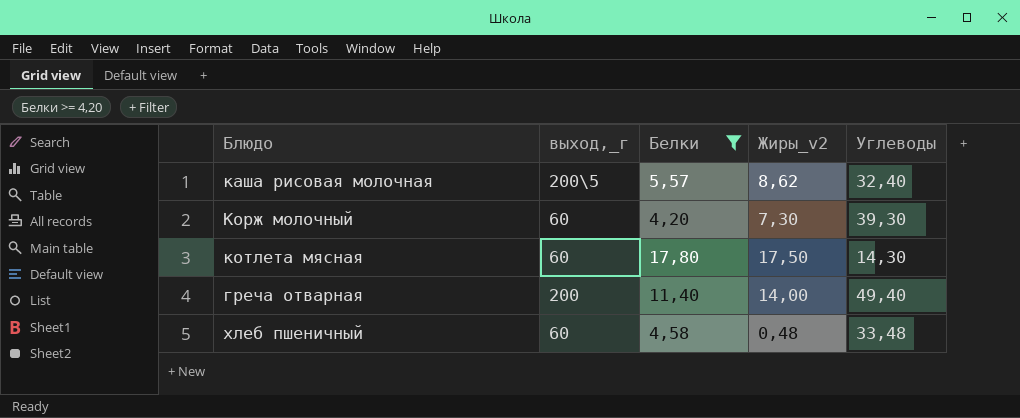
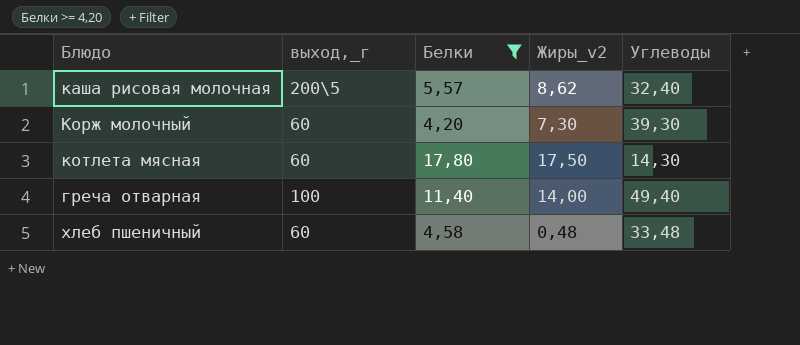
греча отварная | выход,_г: 200 -> 100

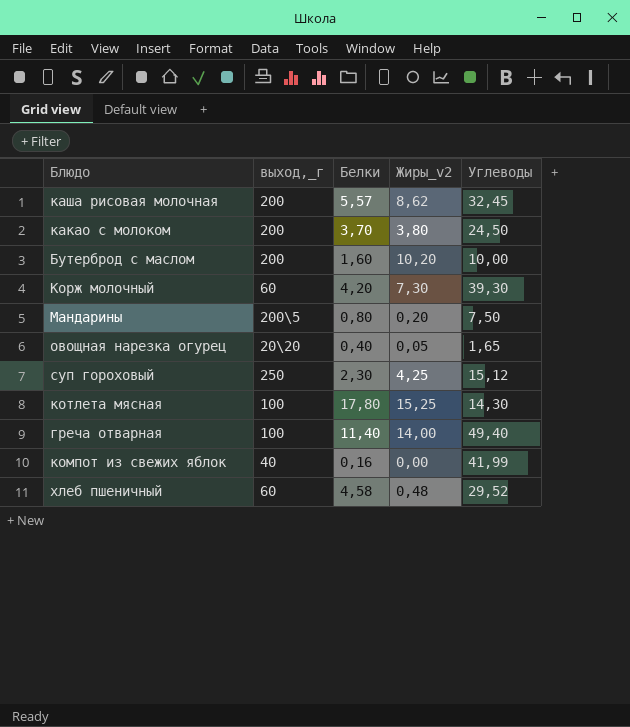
filter: Белки >= 4,20 -> none
каша рисовая молочная | выход,_г: 200\5 -> 200
каша рисовая молочная | Углеводы: 32,40 -> 32,45
котлета мясная | выход,_г: 60 -> 100
котлета мясная | Жиры_v2: 17,50 -> 15,25
хлеб пшеничный | Углеводы: 33,48 -> 29,52

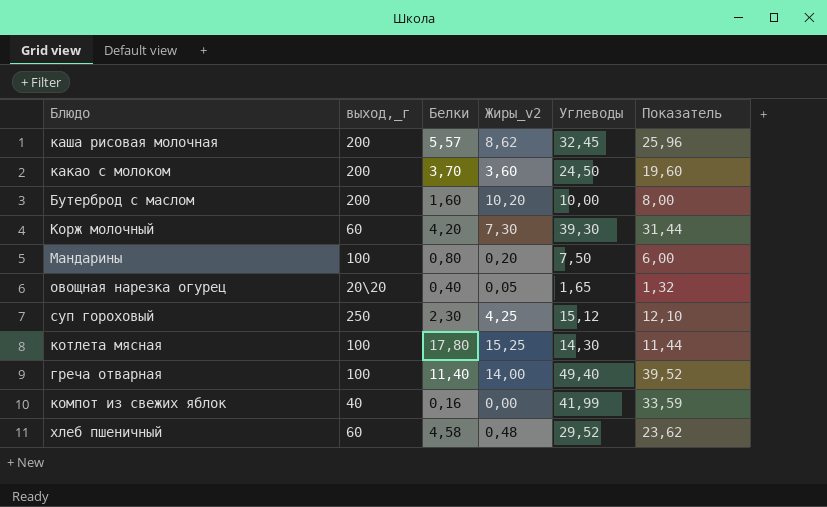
column Показатель | formula: none -> [Углеводы] * 0,8
какао с молоком | Жиры_v2: 3,80 -> 3,60
Мандарины | выход,_г: 200\5 -> 100

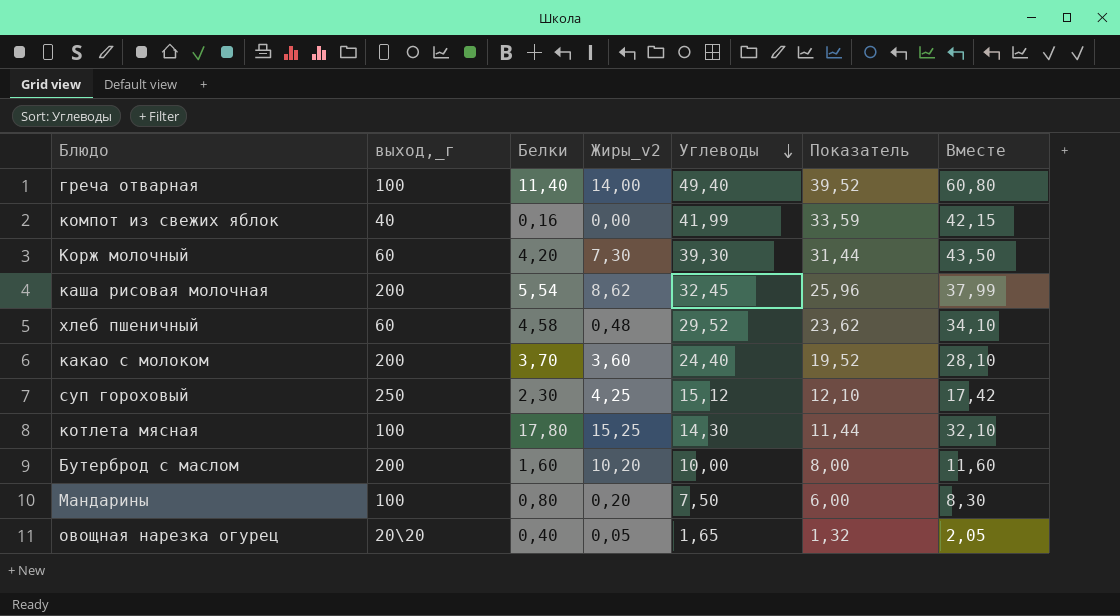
row order: none -> Углеводы descending
column Вместе | formula: none -> [Белки] + [Углеводы]
каша рисовая молочная | Белки: 5,57 -> 5,54
какао с молоком | Углеводы: 24,50 -> 24,40
какао с молоком | Показатель: 19,60 -> 19,52

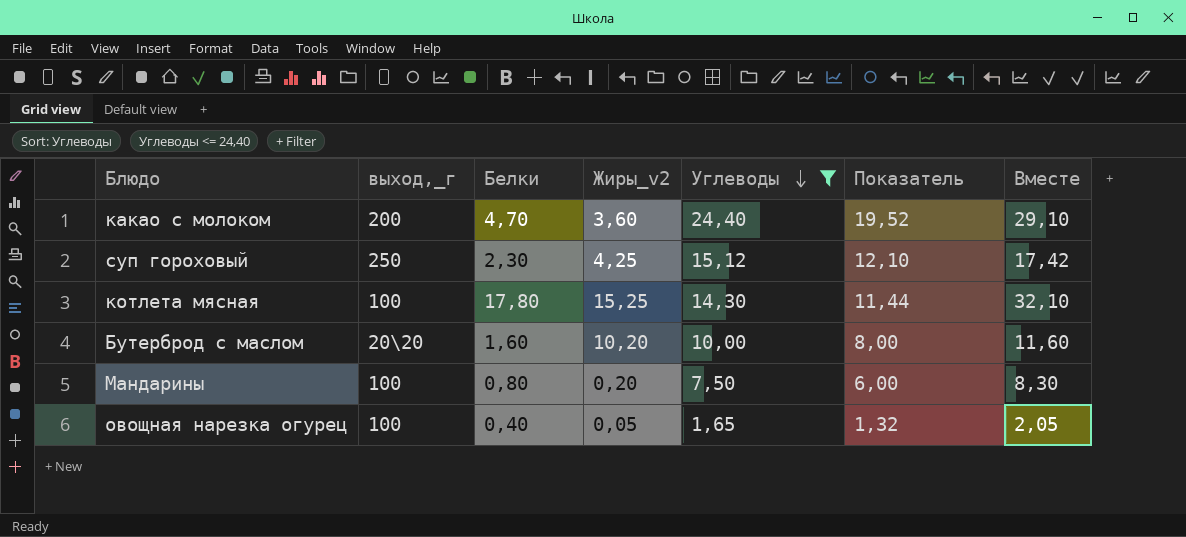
filter: none -> Углеводы <= 24,40
какао с молоком | Белки: 3,70 -> 4,70
какао с молоком | Вместе: 28,10 -> 29,10
Бутерброд с маслом | выход,_г: 200 -> 20\20
овощная нарезка огурец | выход,_г: 20\20 -> 100

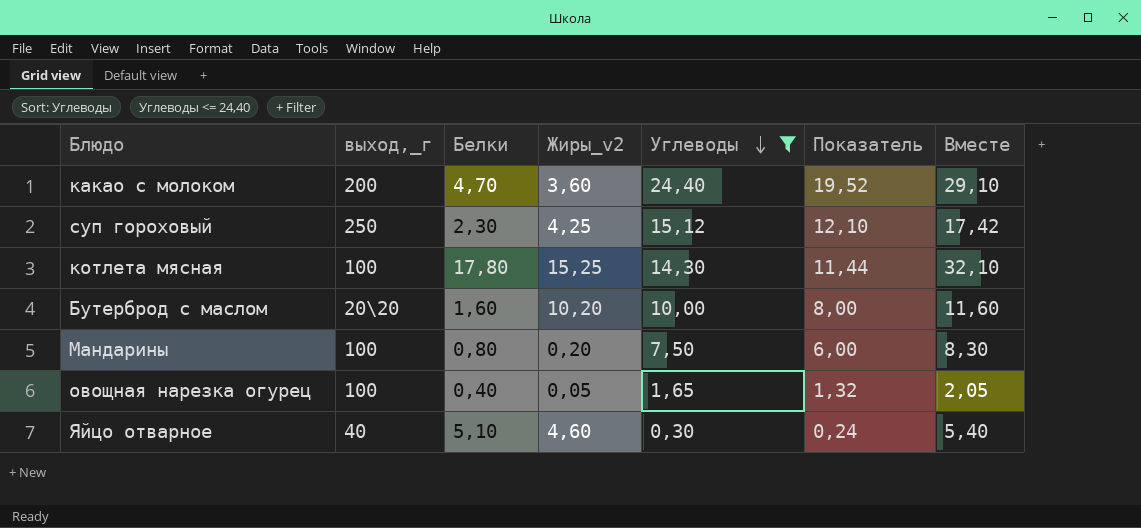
row Яйцо отварное: none -> 40 | 5,10 | 4,60 | 0,30 | 0,24 | 5,40

